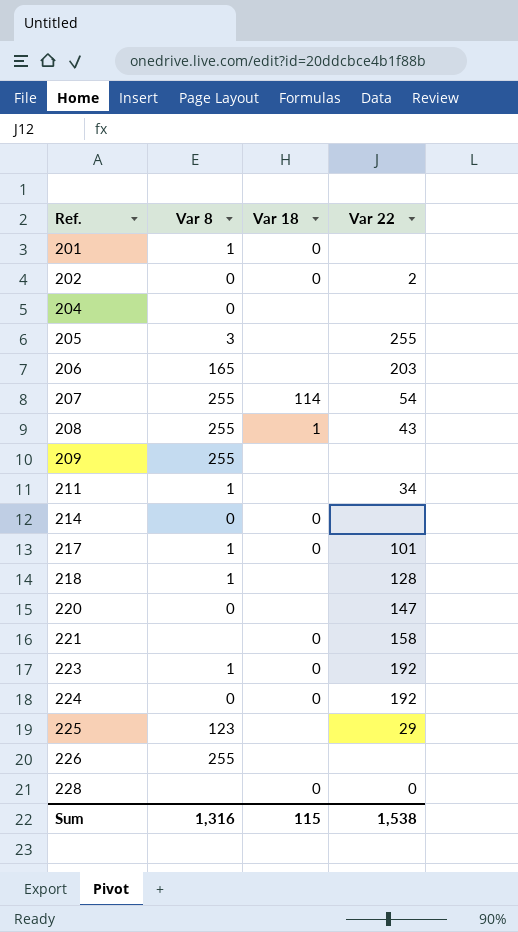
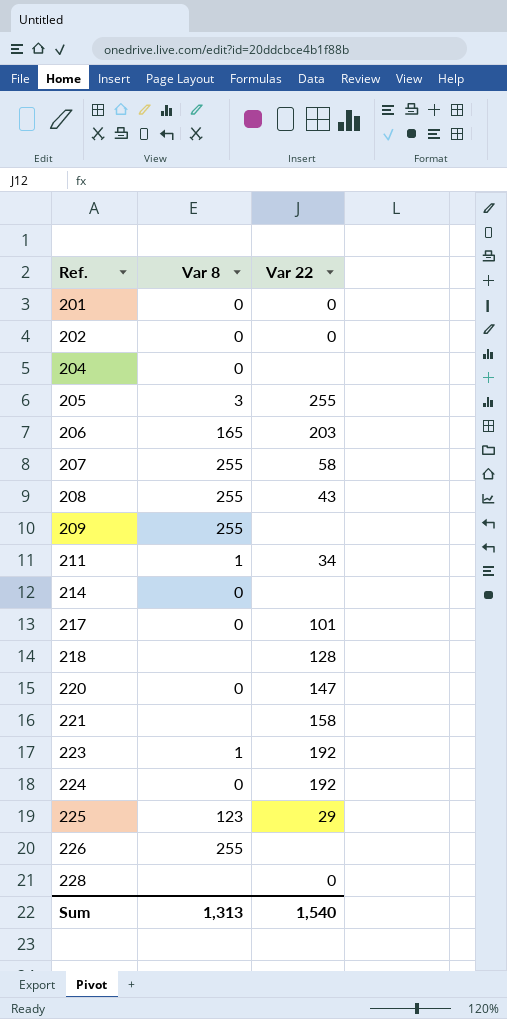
column Var 18 | position: 3 -> none
201 | Var 8: 1 -> 0
201 | Var 22: none -> 0
202 | Var 22: 2 -> 0
207 | Var 22: 54 -> 58
217 | Var 8: 1 -> 0
218 | Var 8: 1 -> none
Sum | Var 8: 1,316 -> 1,313
Sum | Var 22: 1,538 -> 1,540

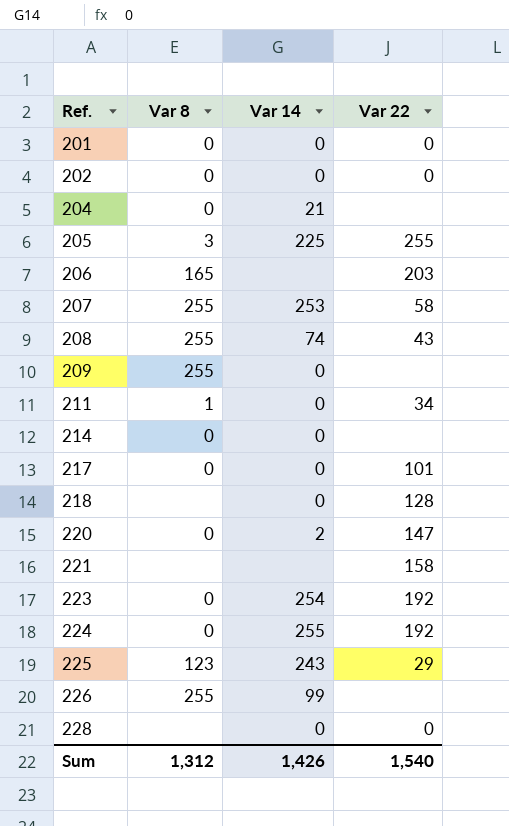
column Var 14 | position: none -> 3
223 | Var 8: 1 -> 0
Sum | Var 8: 1,313 -> 1,312

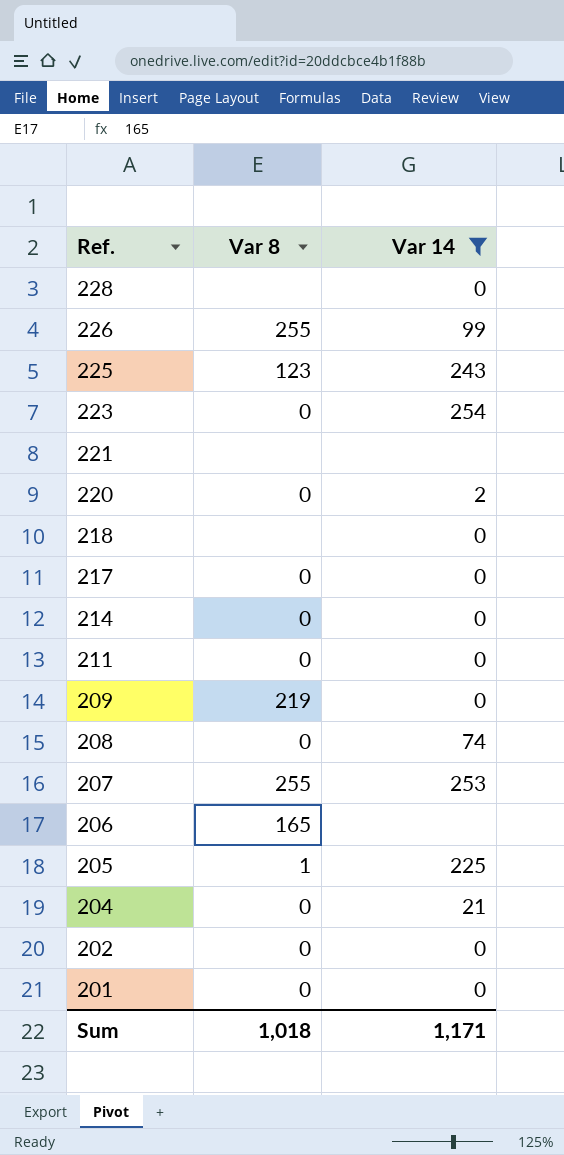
filter: none -> Var 14 != 255
row order: Ref. ascending -> Ref. descending
column Var 22 | position: 4 -> none
211 | Var 8: 1 -> 0
209 | Var 8: 255 -> 219
208 | Var 8: 255 -> 0
205 | Var 8: 3 -> 1
Sum | Var 8: 1,312 -> 1,018
Sum | Var 14: 1,426 -> 1,171

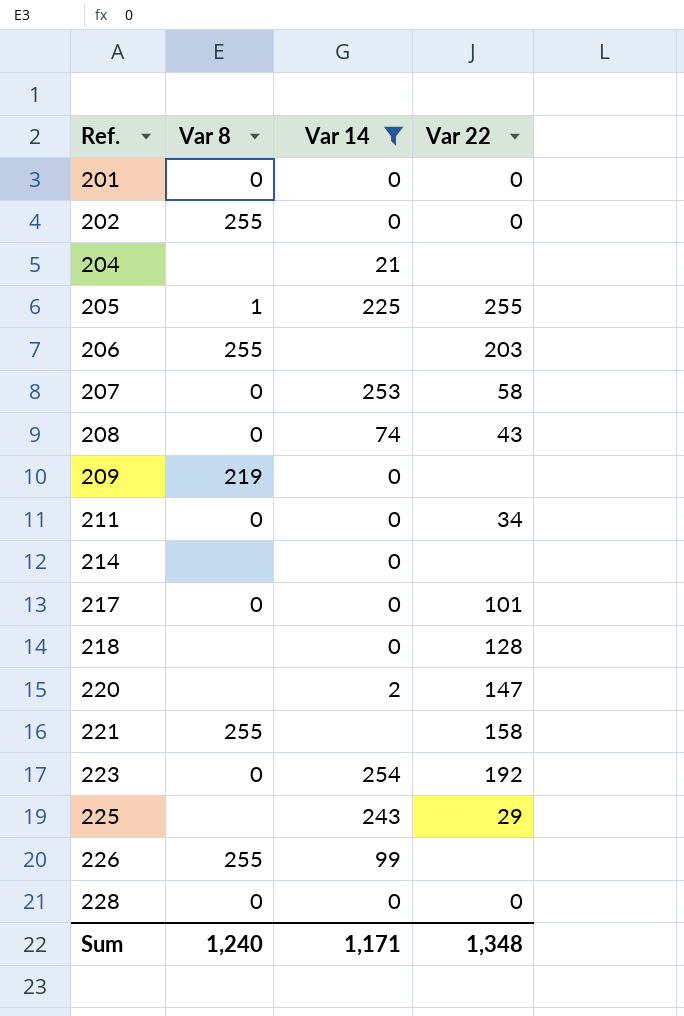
row order: Ref. descending -> Ref. ascending
column Var 22 | position: none -> 4
202 | Var 8: 0 -> 255
204 | Var 8: 0 -> none
206 | Var 8: 165 -> 255
207 | Var 8: 255 -> 0
214 | Var 8: 0 -> none
220 | Var 8: 0 -> none
221 | Var 8: none -> 255
225 | Var 8: 123 -> none
228 | Var 8: none -> 0
Sum | Var 8: 1,018 -> 1,240

